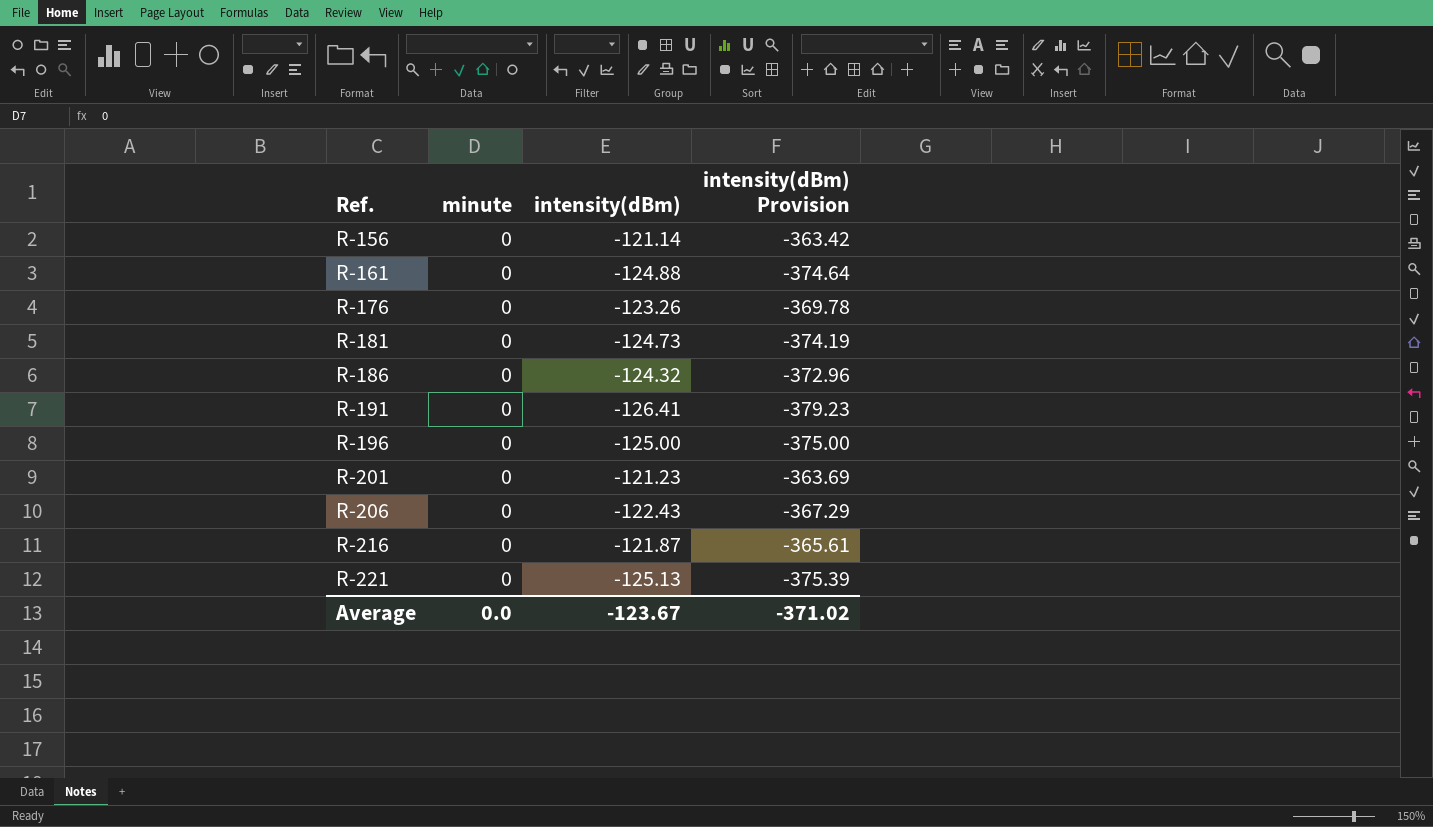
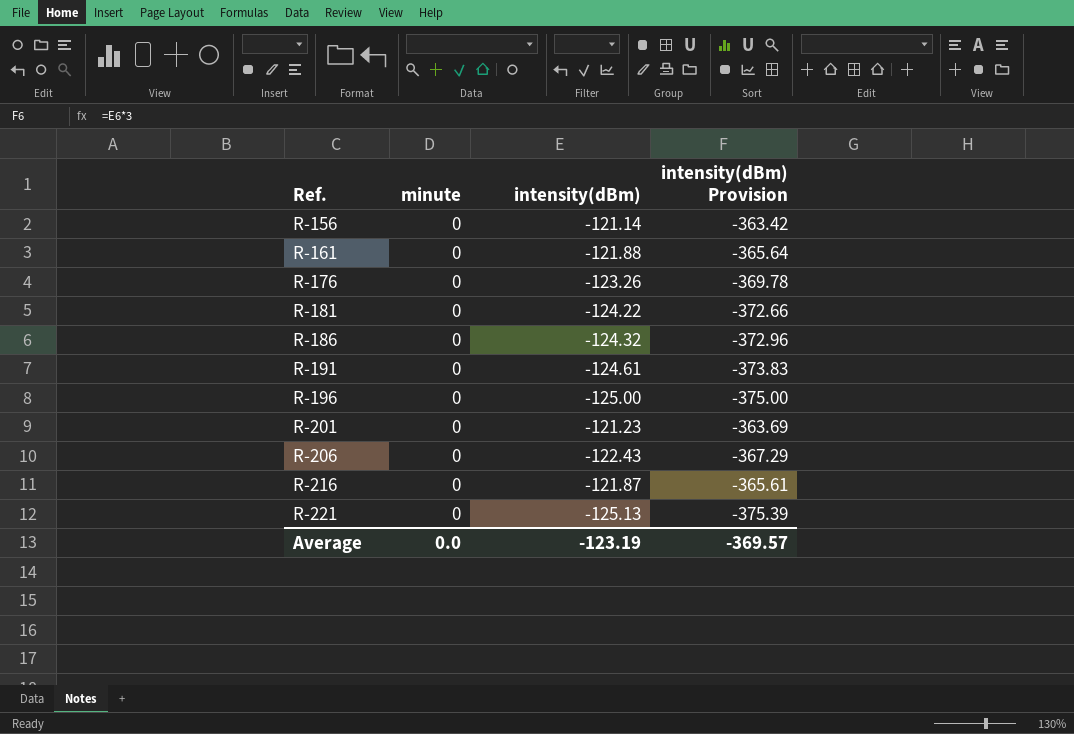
R-161 | intensity(dBm): -124.88 -> -121.88
R-161 | intensity(dBm) Provision: -374.64 -> -365.64
R-181 | intensity(dBm): -124.73 -> -124.22
R-181 | intensity(dBm) Provision: -374.19 -> -372.66
R-191 | intensity(dBm): -126.41 -> -124.61
R-191 | intensity(dBm) Provision: -379.23 -> -373.83
Average | intensity(dBm): -123.67 -> -123.19
Average | intensity(dBm) Provision: -371.02 -> -369.57

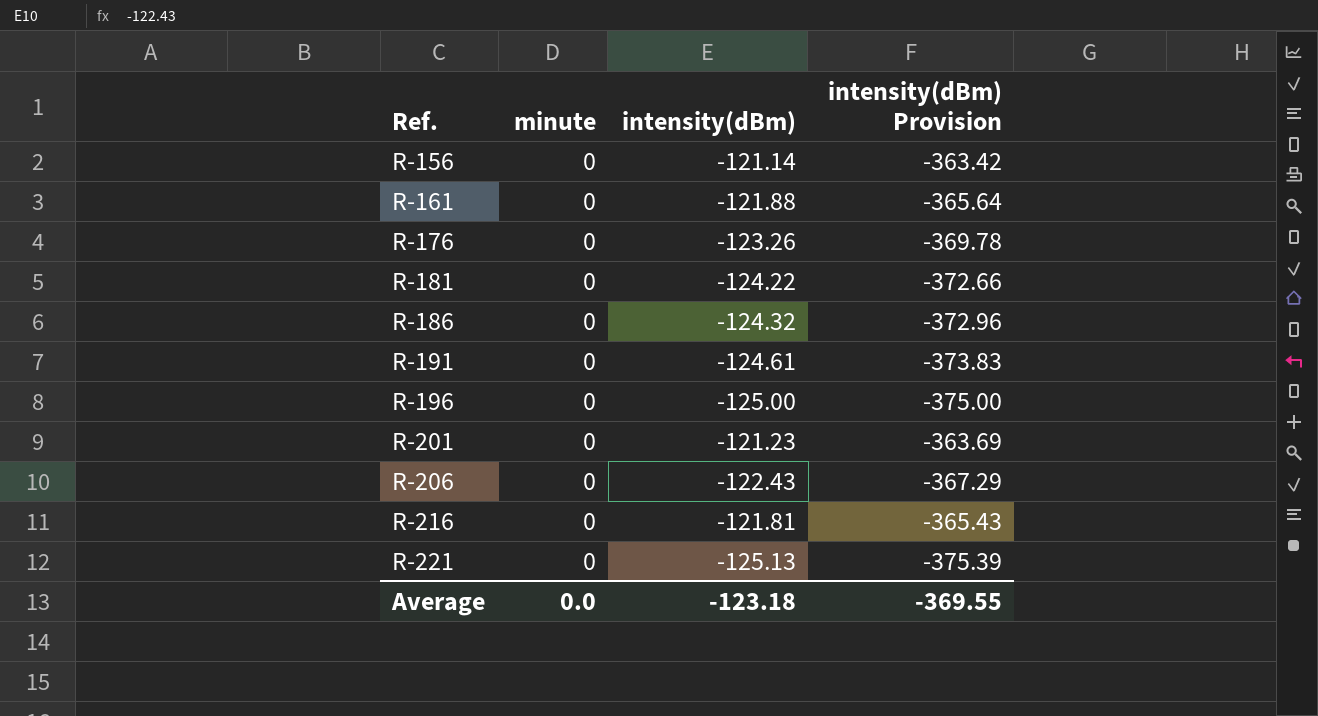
R-216 | intensity(dBm): -121.87 -> -121.81
R-216 | intensity(dBm) Provision: -365.61 -> -365.43
Average | intensity(dBm): -123.19 -> -123.18
Average | intensity(dBm) Provision: -369.57 -> -369.55

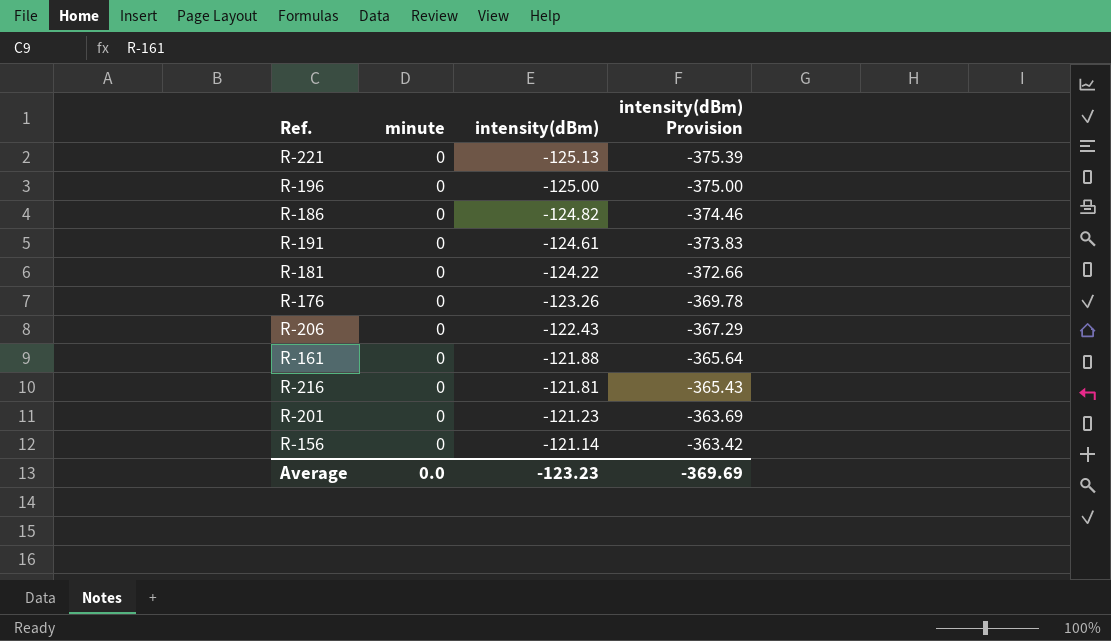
row order: Ref. ascending -> intensity(dBm) ascending
R-186 | intensity(dBm): -124.32 -> -124.82
R-186 | intensity(dBm) Provision: -372.96 -> -374.46
Average | intensity(dBm): -123.18 -> -123.23
Average | intensity(dBm) Provision: -369.55 -> -369.69

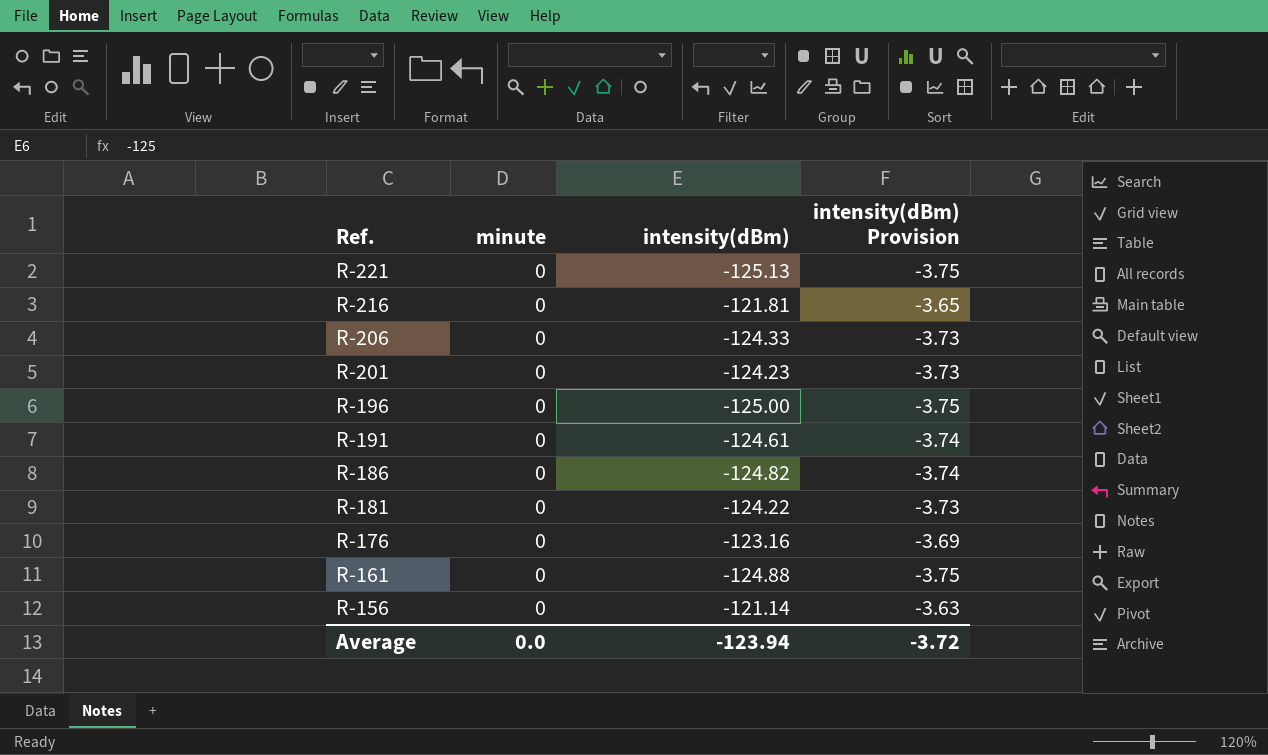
row order: intensity(dBm) ascending -> Ref. descending
column intensity(dBm) Provision | formula: [intensity(dBm)] * 3 -> [intensity(dBm)] * 0.03
R-206 | intensity(dBm): -122.43 -> -124.33
R-201 | intensity(dBm): -121.23 -> -124.23
R-176 | intensity(dBm): -123.26 -> -123.16
R-161 | intensity(dBm): -121.88 -> -124.88
Average | intensity(dBm): -123.23 -> -123.94
Average | intensity(dBm) Provision: -369.69 -> -3.72

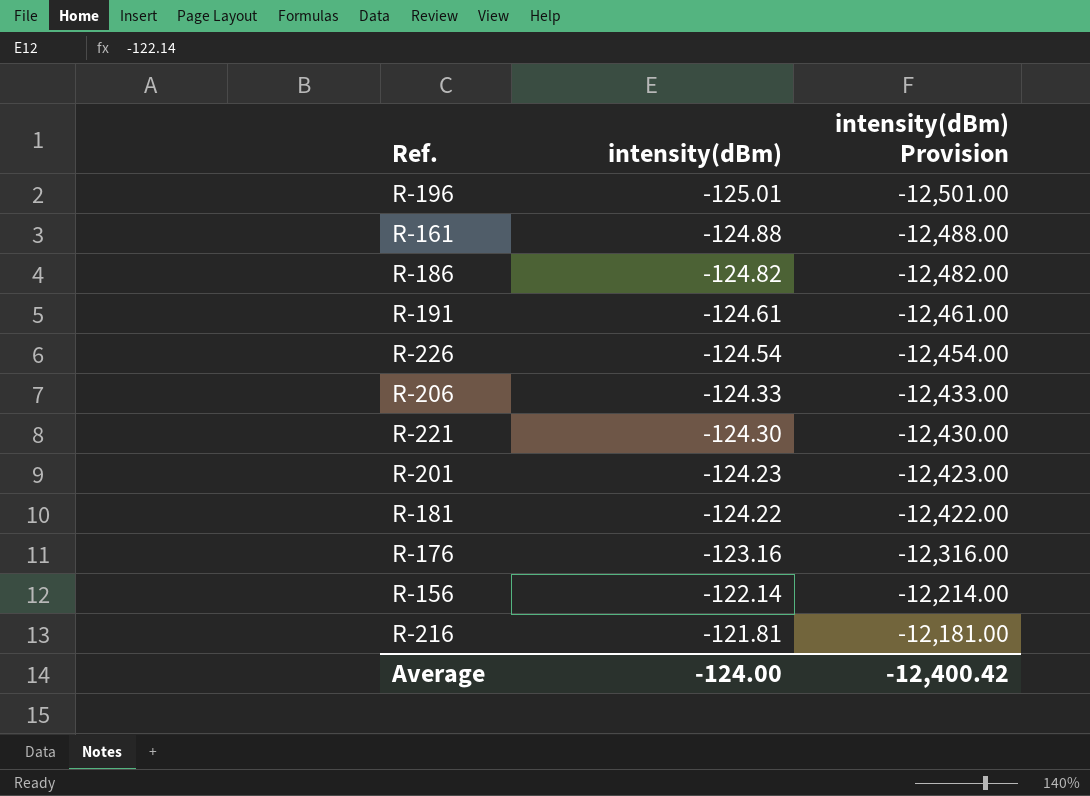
row order: Ref. descending -> intensity(dBm) ascending
column minute | position: 2 -> none
column intensity(dBm) Provision | formula: [intensity(dBm)] * 0.03 -> [intensity(dBm)] * 100
R-196 | intensity(dBm): -125.00 -> -125.01
row R-226: none -> -124.54 | -12,454.00
R-221 | intensity(dBm): -125.13 -> -124.30
R-156 | intensity(dBm): -121.14 -> -122.14
Average | intensity(dBm): -123.94 -> -124.00
Average | intensity(dBm) Provision: -3.72 -> -12,400.42

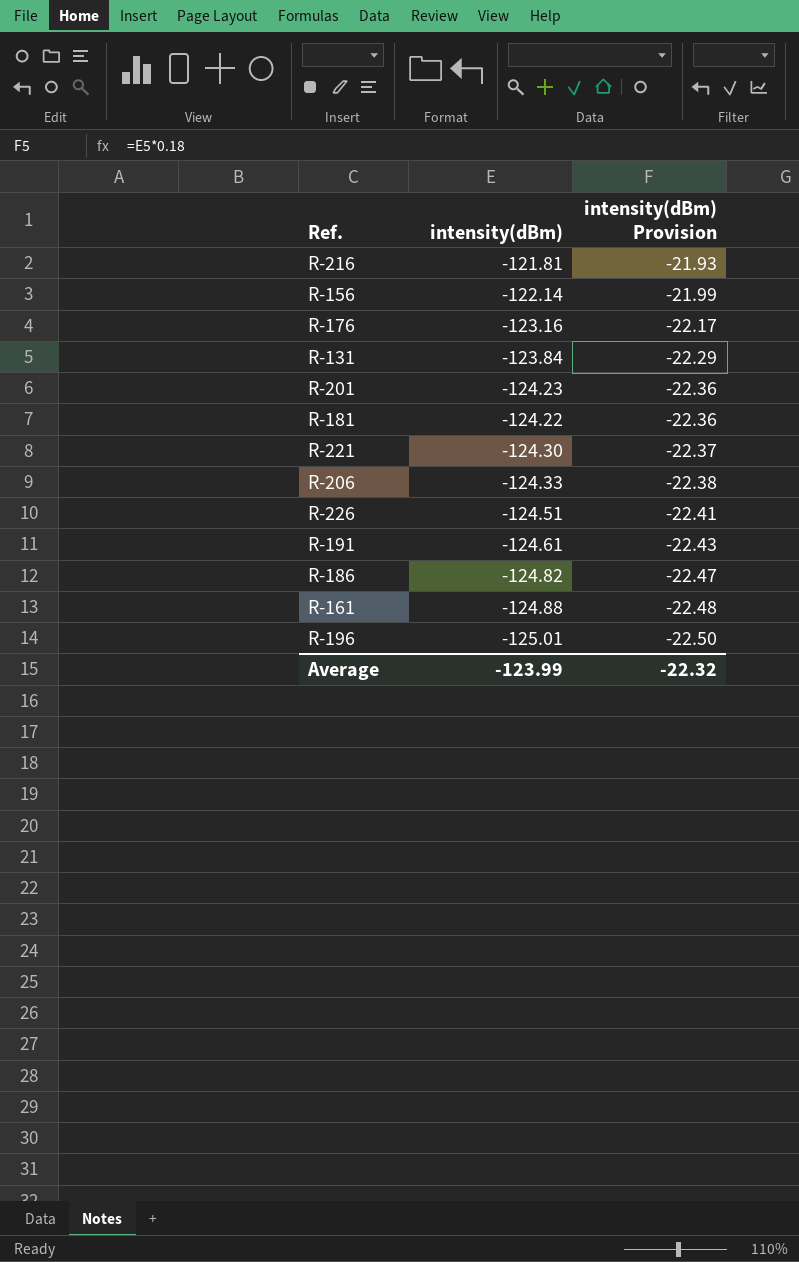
row order: intensity(dBm) ascending -> intensity(dBm) Provision descending
column intensity(dBm) Provision | formula: [intensity(dBm)] * 100 -> [intensity(dBm)] * 0.18
row R-131: none -> -123.84 | -22.29
R-226 | intensity(dBm): -124.54 -> -124.51
Average | intensity(dBm): -124.00 -> -123.99
Average | intensity(dBm) Provision: -12,400.42 -> -22.32

